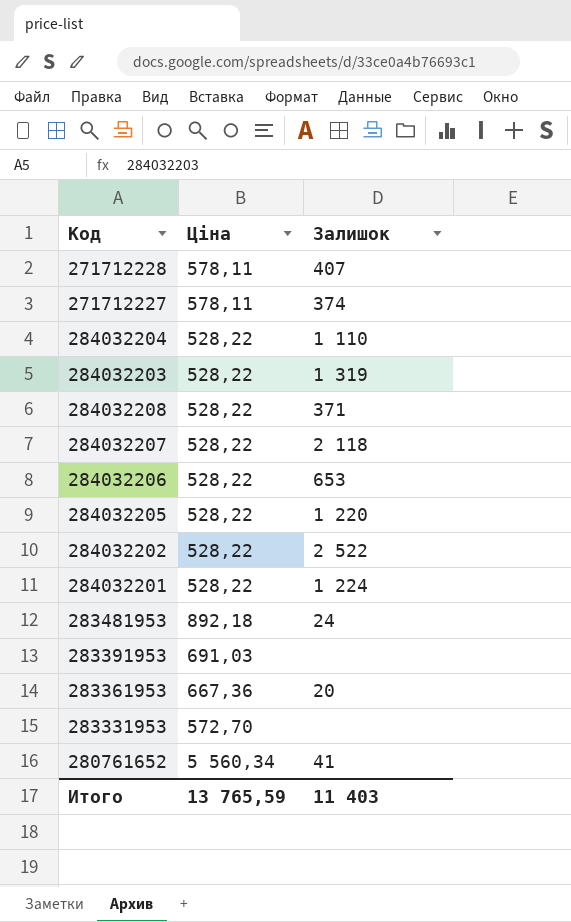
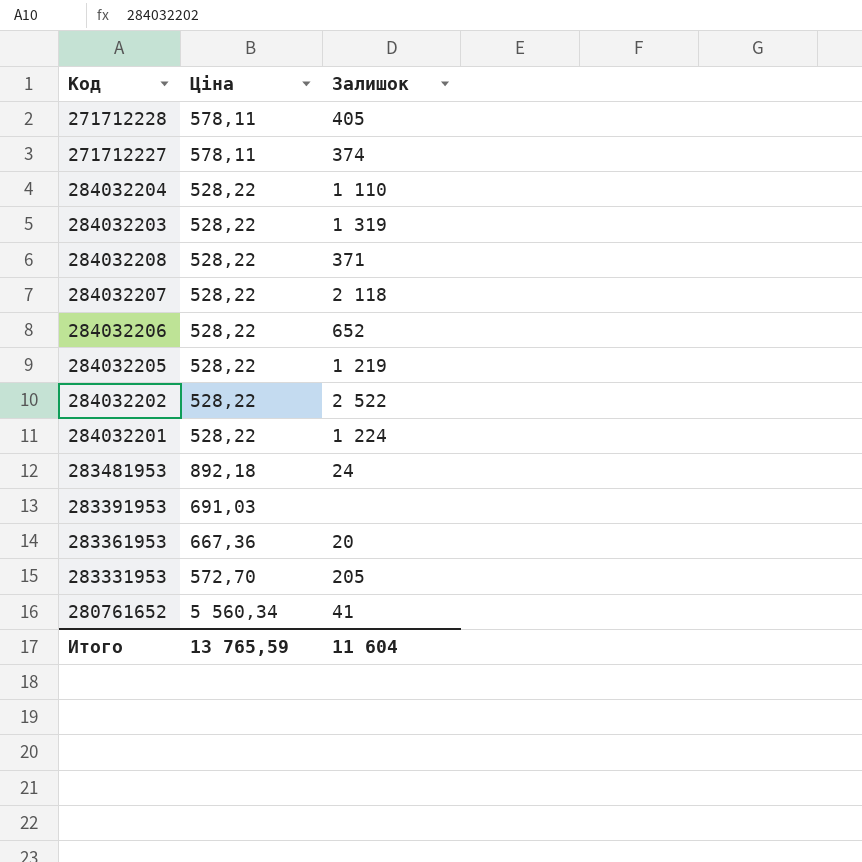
271712228 | Залишок: 407 -> 405
284032206 | Залишок: 653 -> 652
284032205 | Залишок: 1 220 -> 1 219
283331953 | Залишок: none -> 205
Итого | Залишок: 11 403 -> 11 604

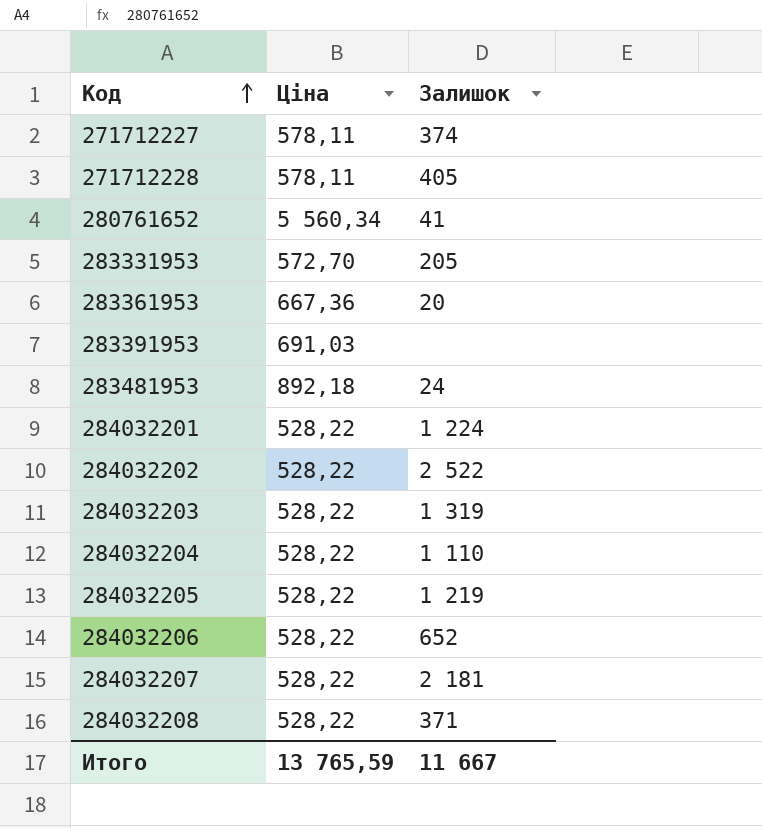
row order: none -> Код ascending
284032207 | Залишок: 2 118 -> 2 181
Итого | Залишок: 11 604 -> 11 667

